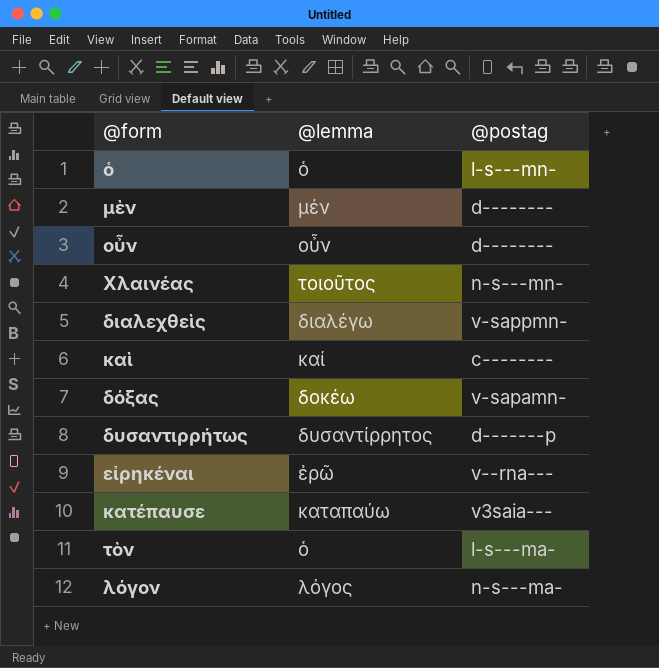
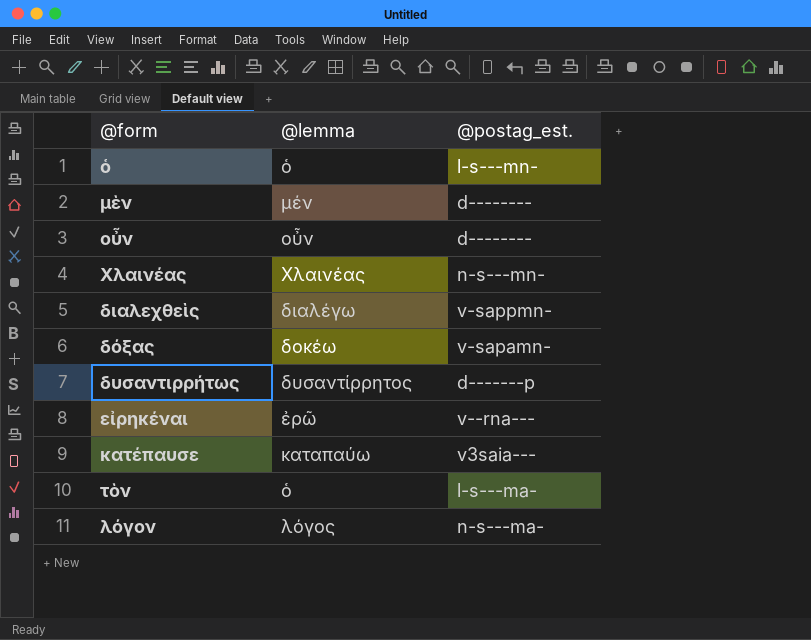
column name: @postag -> @postag_est.
row καὶ: καί | c-------- -> none
Χλαινέας | @lemma: τοιοῦτος -> Χλαινέας

